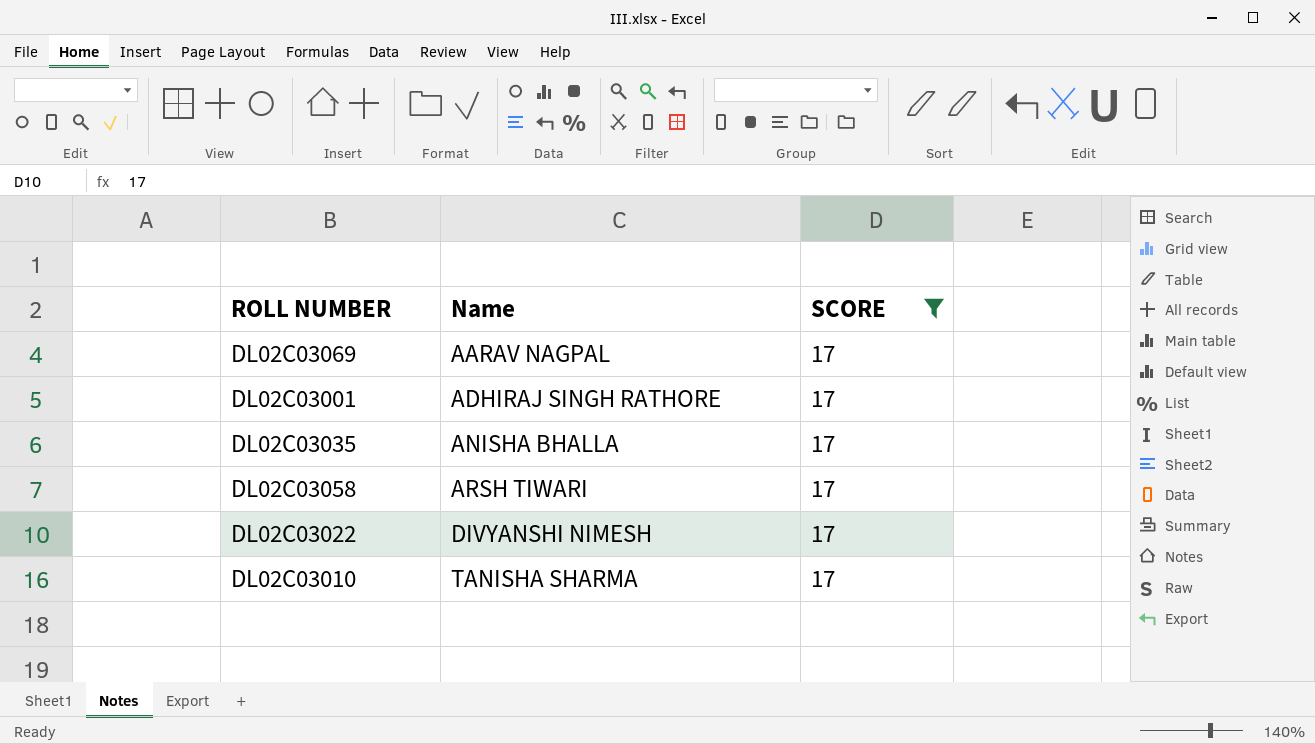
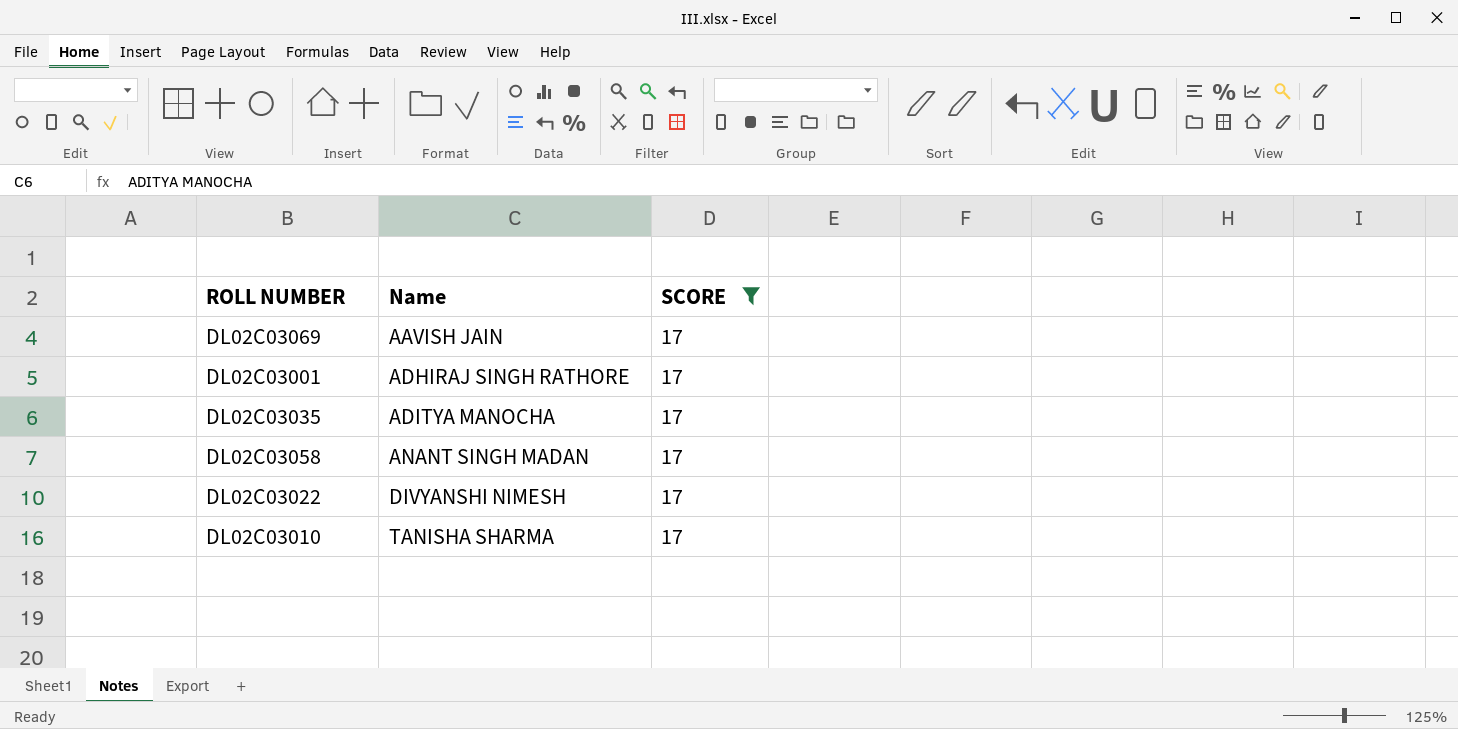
DL02C03069 | Name: AARAV NAGPAL -> AAVISH JAIN
DL02C03035 | Name: ANISHA BHALLA -> ADITYA MANOCHA
DL02C03058 | Name: ARSH TIWARI -> ANANT SINGH MADAN

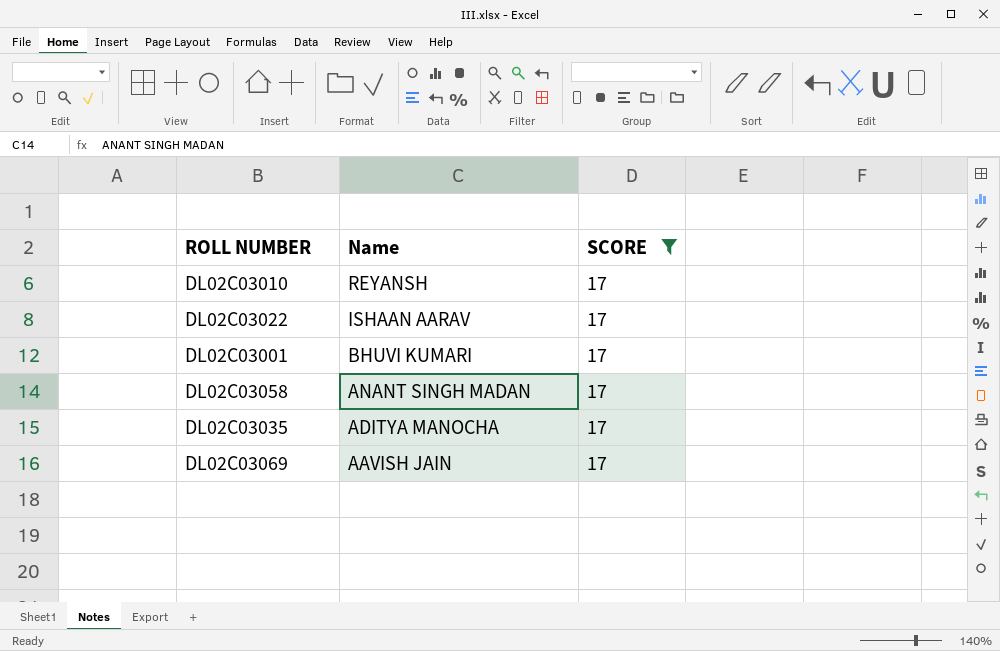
row order: Name ascending -> Name descending
DL02C03010 | Name: TANISHA SHARMA -> REYANSH
DL02C03022 | Name: DIVYANSHI NIMESH -> ISHAAN AARAV
DL02C03001 | Name: ADHIRAJ SINGH RATHORE -> BHUVI KUMARI

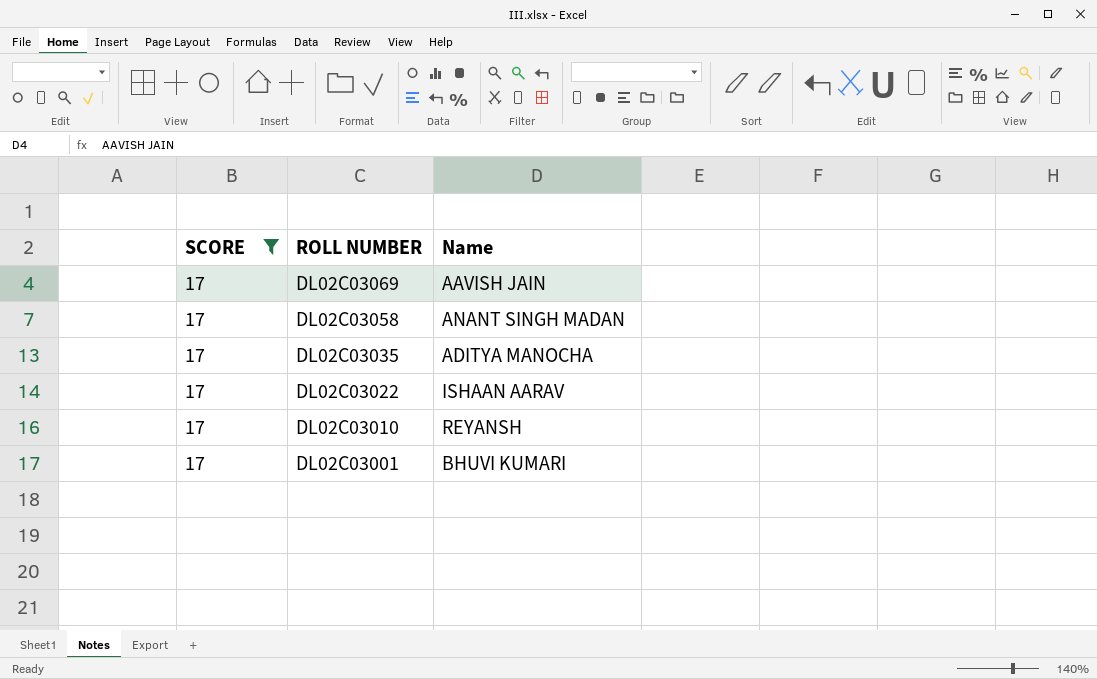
row order: Name descending -> ROLL NUMBER descending
column SCORE | position: 3 -> 1

